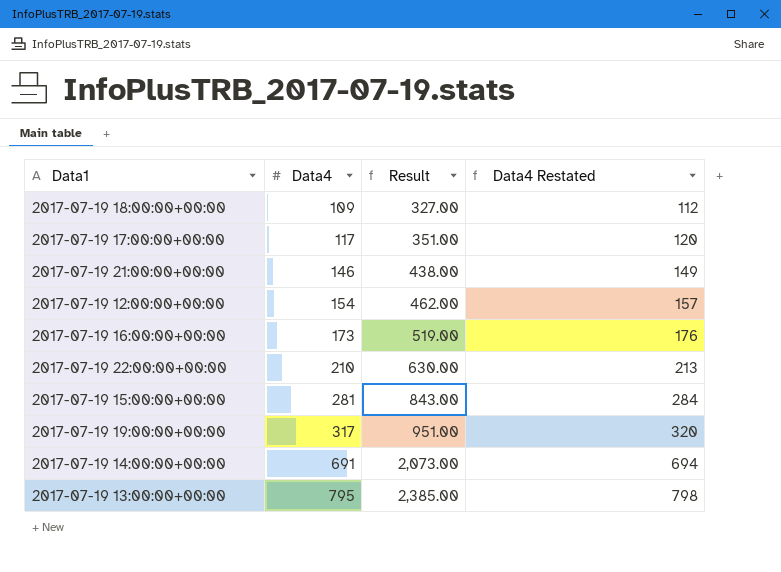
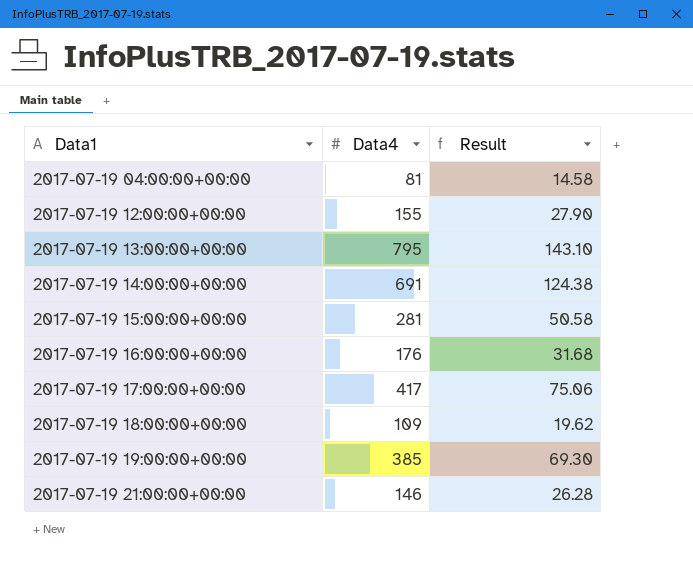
row order: Data4 ascending -> Data1 ascending
column Data4 Restated | formula: [Data4] + 3 -> none
column Result | formula: [Data4] * 3 -> [Data4] * 0.18
row 2017-07-19 22:00:00+00:00: 210 | 630.00 | 213 -> none
row 2017-07-19 04:00:00+00:00: none -> 81 | 14.58
2017-07-19 12:00:00+00:00 | Data4: 154 -> 155
2017-07-19 16:00:00+00:00 | Data4: 173 -> 176
2017-07-19 17:00:00+00:00 | Data4: 117 -> 417
2017-07-19 19:00:00+00:00 | Data4: 317 -> 385

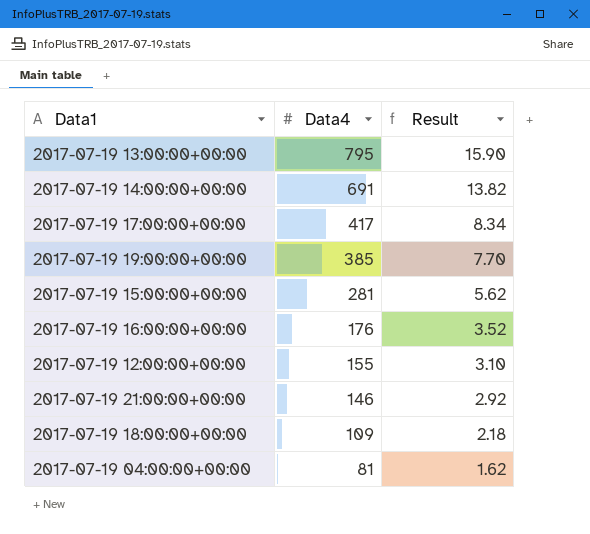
row order: Data1 ascending -> Data4 descending
column Result | formula: [Data4] * 0.18 -> [Data4] * 0.02

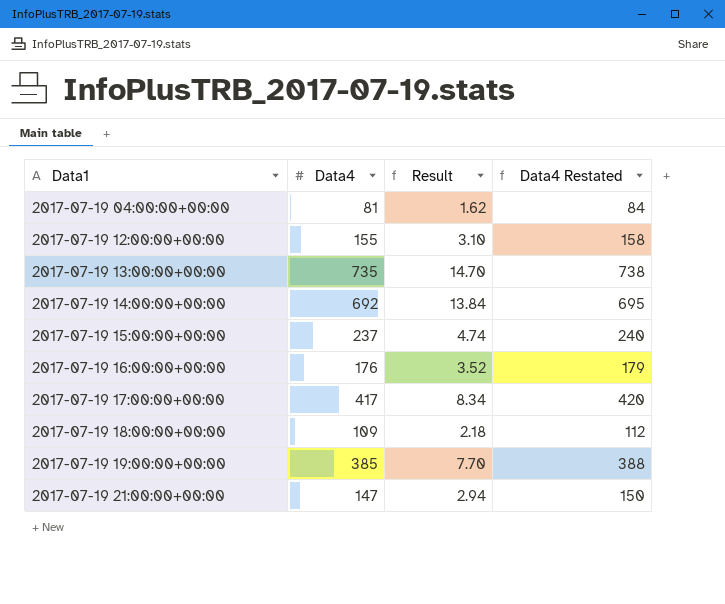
row order: Data4 descending -> Data1 ascending
column Data4 Restated | formula: none -> [Data4] + 3
2017-07-19 13:00:00+00:00 | Data4: 795 -> 735
2017-07-19 13:00:00+00:00 | Result: 15.90 -> 14.70
2017-07-19 14:00:00+00:00 | Data4: 691 -> 692
2017-07-19 14:00:00+00:00 | Result: 13.82 -> 13.84
2017-07-19 15:00:00+00:00 | Data4: 281 -> 237
2017-07-19 15:00:00+00:00 | Result: 5.62 -> 4.74
2017-07-19 21:00:00+00:00 | Data4: 146 -> 147
2017-07-19 21:00:00+00:00 | Result: 2.92 -> 2.94

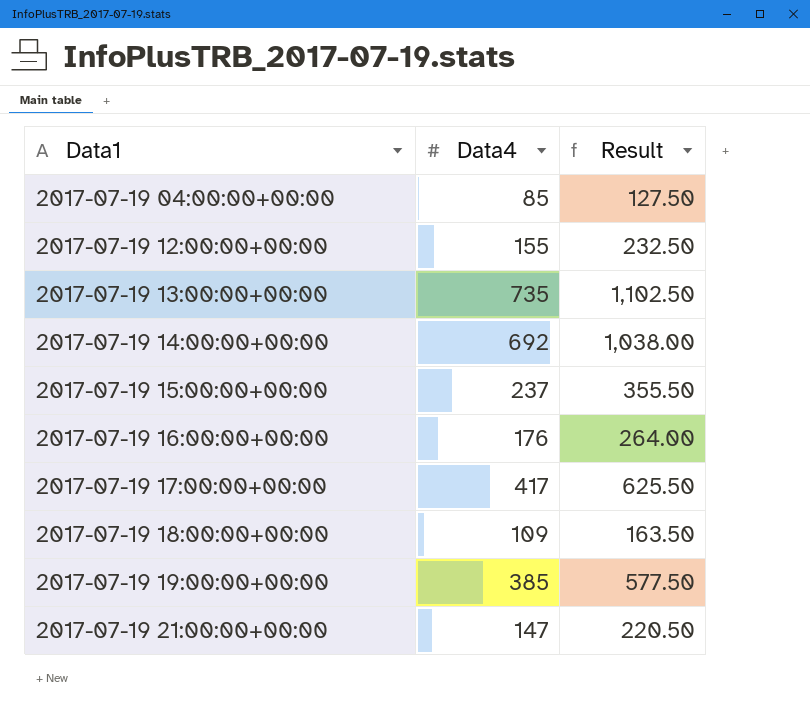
column Data4 Restated | formula: [Data4] + 3 -> none
column Result | formula: [Data4] * 0.02 -> [Data4] * 1.5
2017-07-19 04:00:00+00:00 | Data4: 81 -> 85

